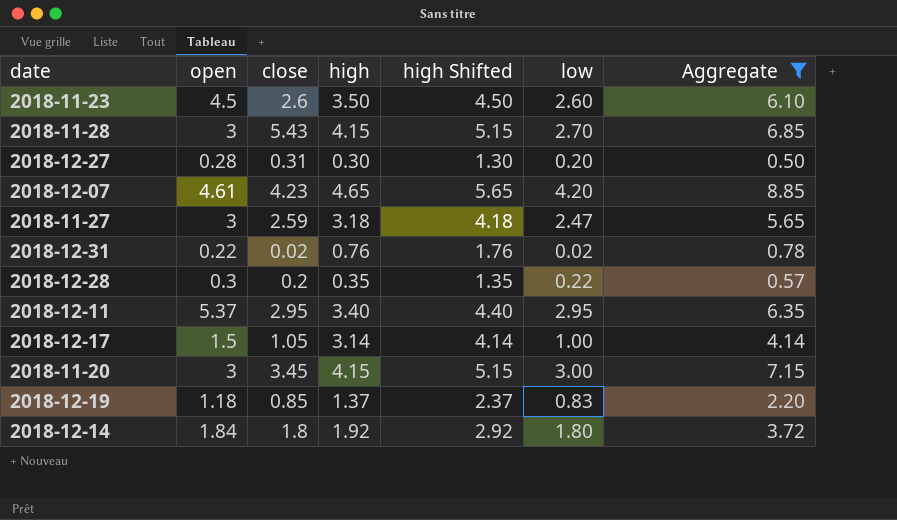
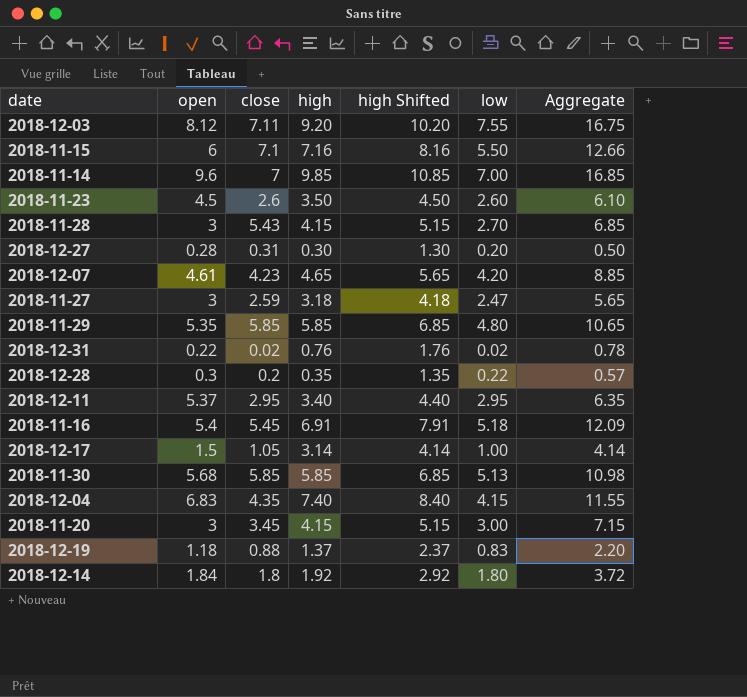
filter: Aggregate <= 8.85 -> none
2018-12-19 | close: 0.85 -> 0.88

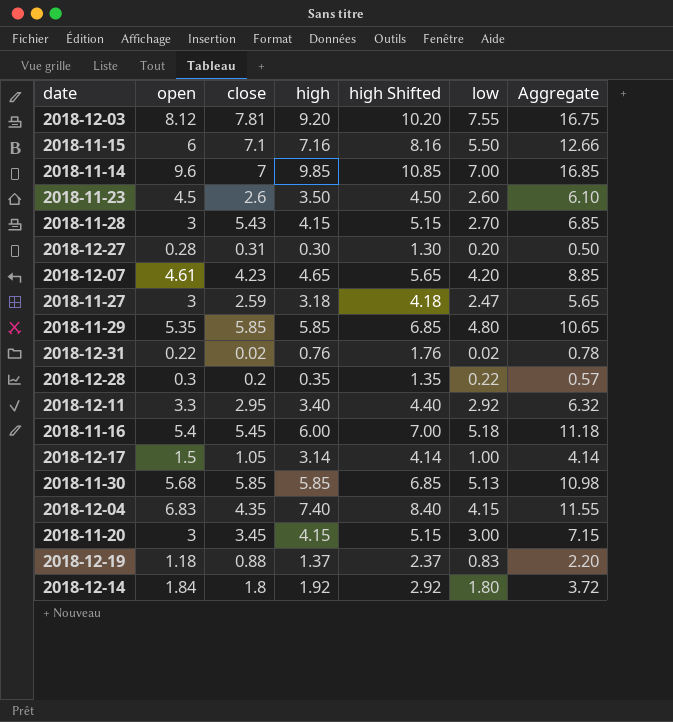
2018-12-03 | close: 7.11 -> 7.81
2018-12-11 | open: 5.37 -> 3.3
2018-12-11 | low: 2.95 -> 2.92
2018-12-11 | Aggregate: 6.35 -> 6.32
2018-11-16 | high: 6.91 -> 6.00
2018-11-16 | high Shifted: 7.91 -> 7.00
2018-11-16 | Aggregate: 12.09 -> 11.18

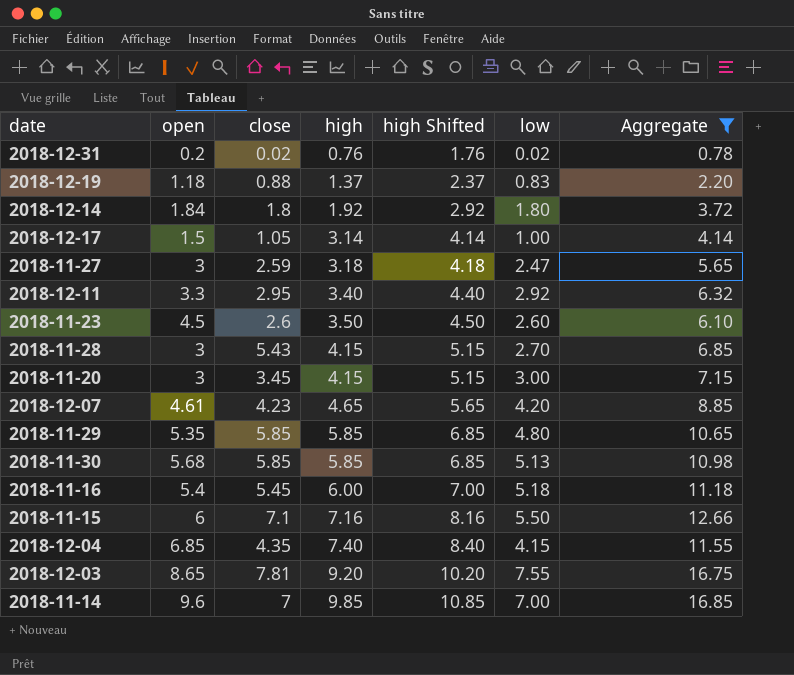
filter: none -> Aggregate >= 0.78
row order: none -> high ascending
2018-12-31 | open: 0.22 -> 0.2
2018-12-04 | open: 6.83 -> 6.85
2018-12-03 | open: 8.12 -> 8.65

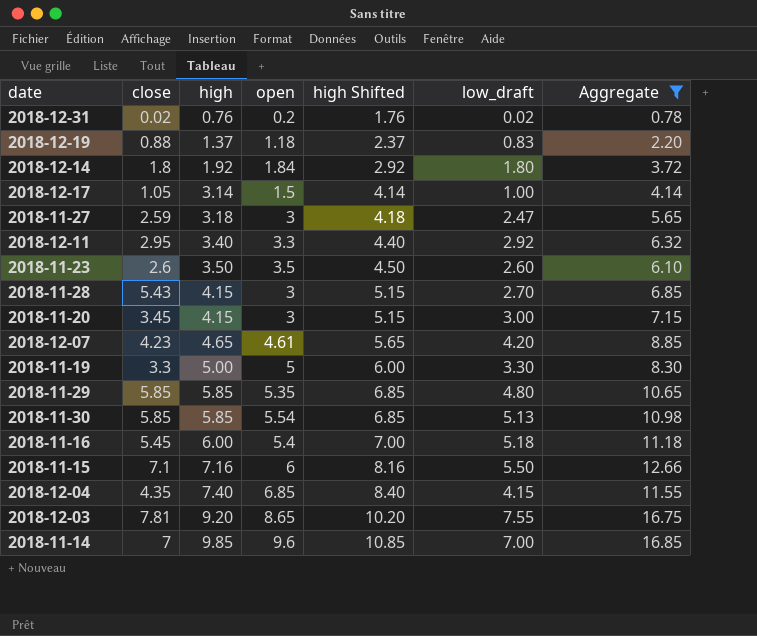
column open | position: 2 -> 4
column name: low -> low_draft
2018-11-23 | open: 4.5 -> 3.5
row 2018-11-19: none -> 3.3 | 5.00 | 5 | 6.00 | 3.30 | 8.30
2018-11-30 | open: 5.68 -> 5.54

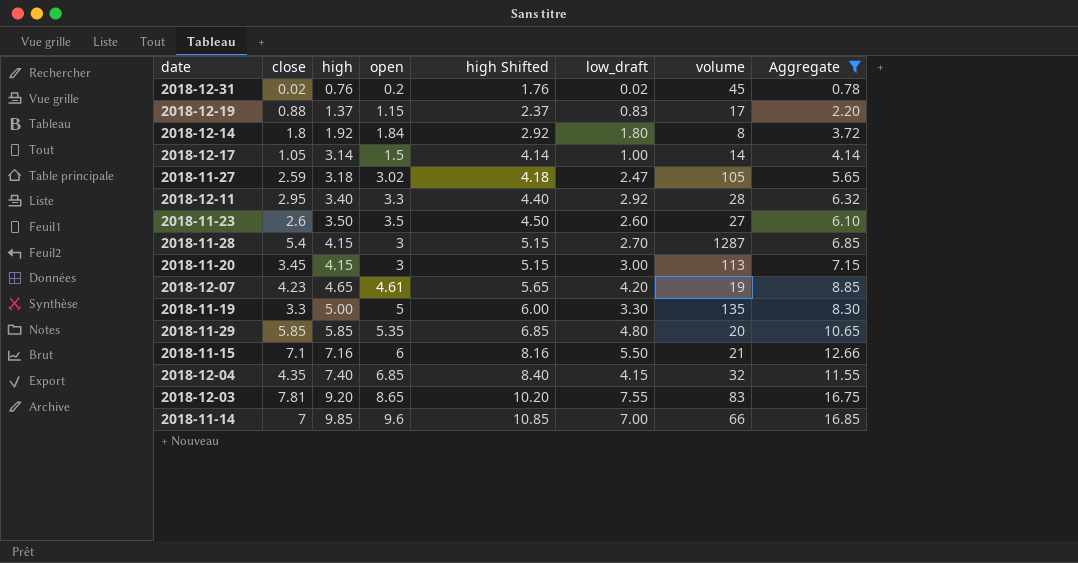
column volume | position: none -> 7
row 2018-11-30: 5.85 | 5.85 | 5.54 | 6.85 | 5.13 | 10.98 -> none
row 2018-11-16: 5.45 | 6.00 | 5.4 | 7.00 | 5.18 | 11.18 -> none
2018-12-19 | open: 1.18 -> 1.15
2018-11-27 | open: 3 -> 3.02
2018-11-28 | close: 5.43 -> 5.4

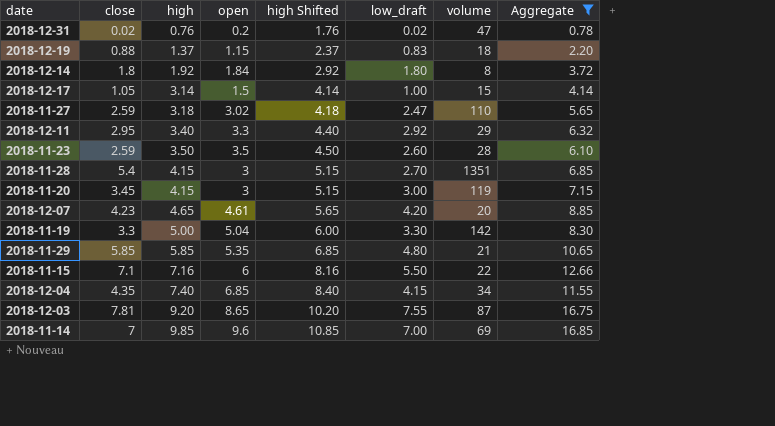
2018-12-31 | volume: 45 -> 47
2018-12-19 | volume: 17 -> 18
2018-12-17 | volume: 14 -> 15
2018-11-27 | volume: 105 -> 110
2018-12-11 | volume: 28 -> 29
2018-11-23 | close: 2.6 -> 2.59
2018-11-23 | volume: 27 -> 28
2018-11-28 | volume: 1287 -> 1351
2018-11-20 | volume: 113 -> 119
2018-12-07 | volume: 19 -> 20
2018-11-19 | open: 5 -> 5.04
2018-11-19 | volume: 135 -> 142
2018-11-29 | volume: 20 -> 21
2018-11-15 | volume: 21 -> 22
2018-12-04 | volume: 32 -> 34
2018-12-03 | volume: 83 -> 87
2018-11-14 | volume: 66 -> 69

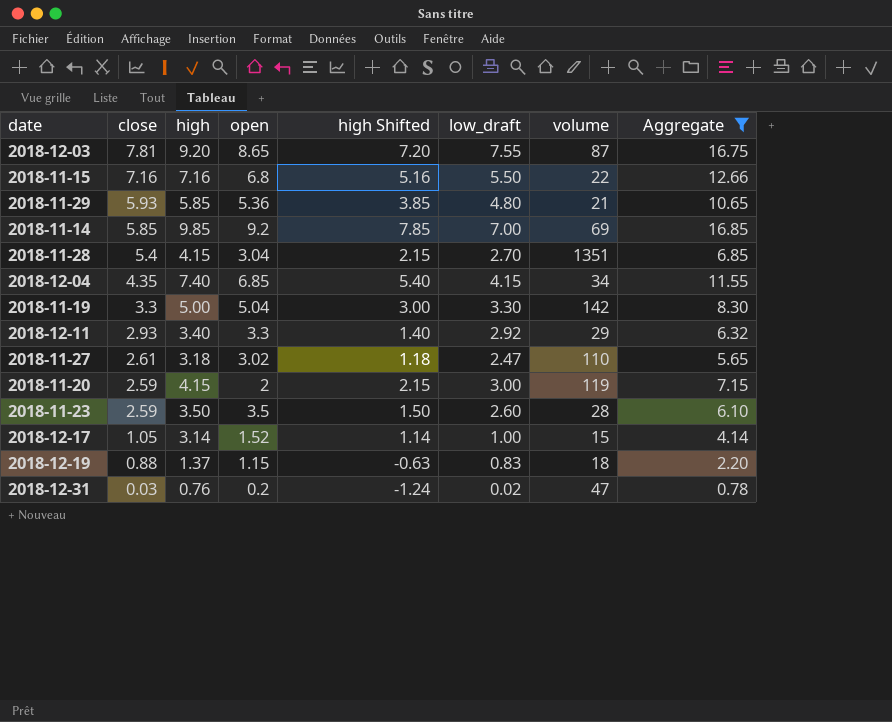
row order: high ascending -> close descending
column high Shifted | formula: [high] + 1 -> [high] - 2
row 2018-12-14: 1.8 | 1.92 | 1.84 | 2.92 | 1.80 | 8 | 3.72 -> none
row 2018-12-07: 4.23 | 4.65 | 4.61 | 5.65 | 4.20 | 20 | 8.85 -> none
2018-11-15 | close: 7.1 -> 7.16
2018-11-15 | open: 6 -> 6.8
2018-11-29 | close: 5.85 -> 5.93
2018-11-29 | open: 5.35 -> 5.36
2018-11-14 | close: 7 -> 5.85
2018-11-14 | open: 9.6 -> 9.2
2018-11-28 | open: 3 -> 3.04
2018-12-11 | close: 2.95 -> 2.93
2018-11-27 | close: 2.59 -> 2.61
2018-11-20 | close: 3.45 -> 2.59
2018-11-20 | open: 3 -> 2
2018-12-17 | open: 1.5 -> 1.52
2018-12-31 | close: 0.02 -> 0.03

